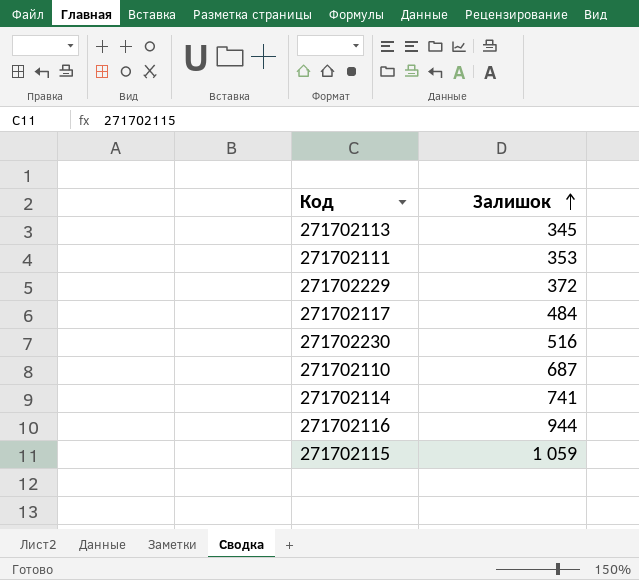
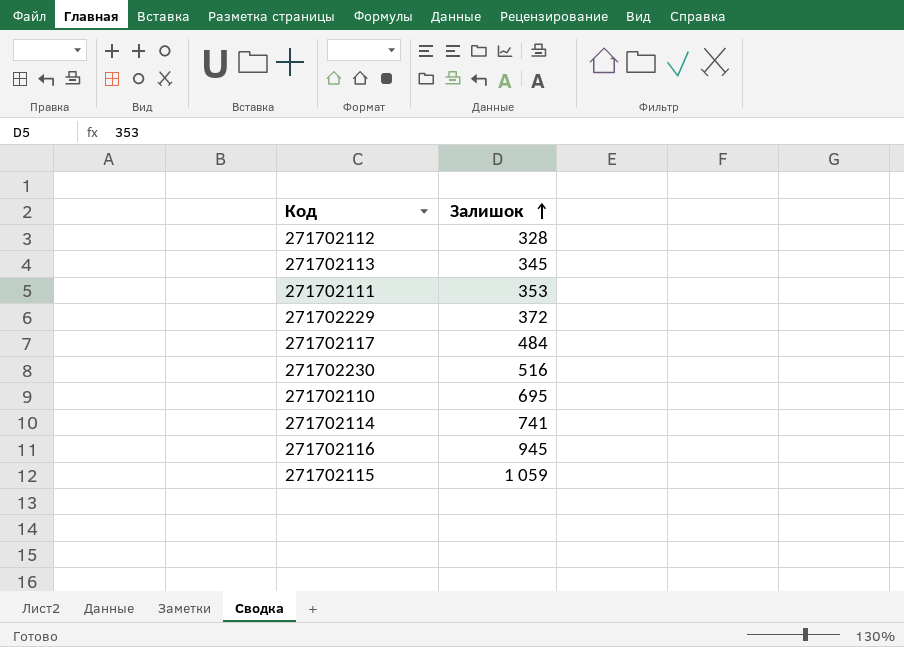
row 271702112: none -> 328
271702110 | Залишок: 687 -> 695
271702116 | Залишок: 944 -> 945

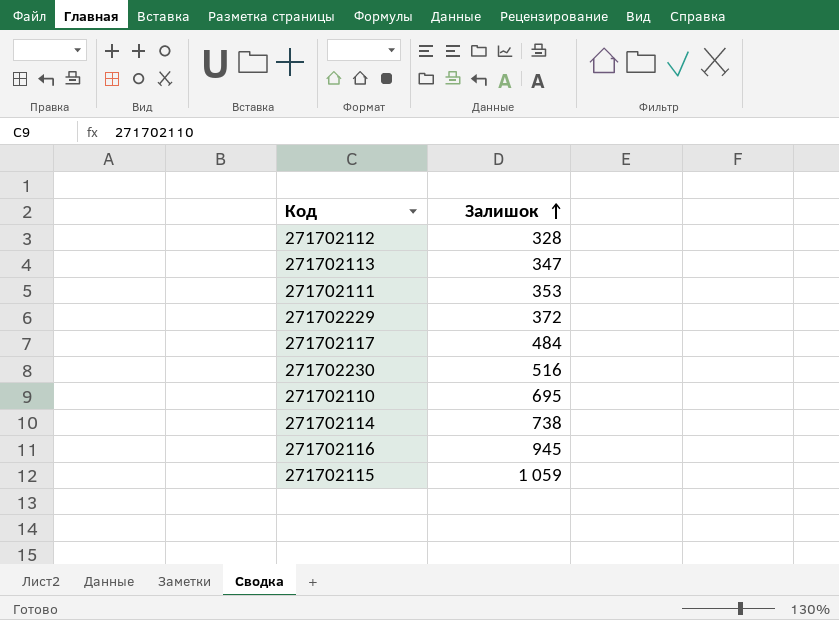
271702113 | Залишок: 345 -> 347
271702114 | Залишок: 741 -> 738

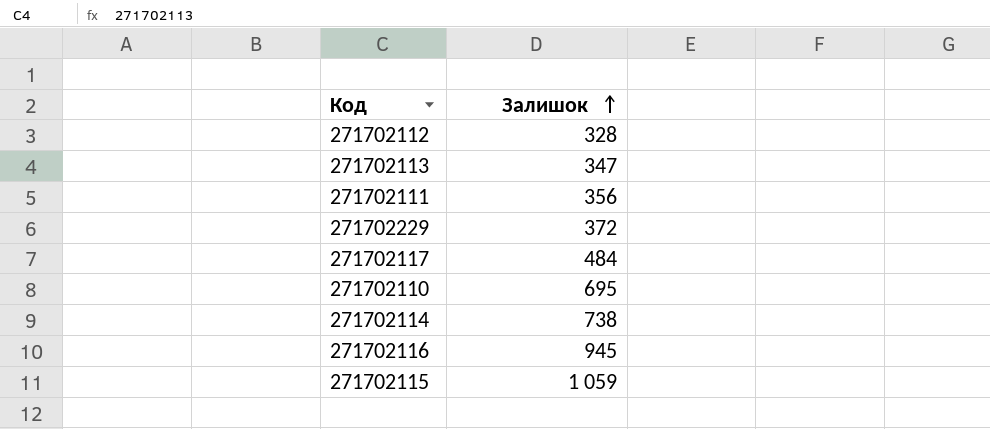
row 271702230: 516 -> none
271702111 | Залишок: 353 -> 356

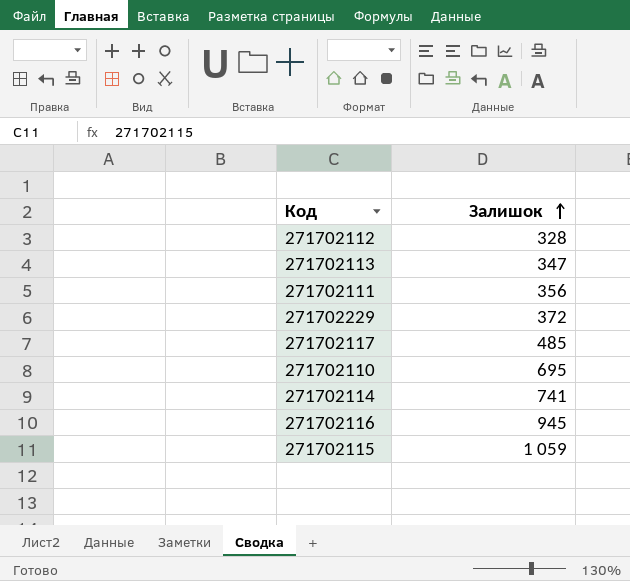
271702117 | Залишок: 484 -> 485
271702114 | Залишок: 738 -> 741

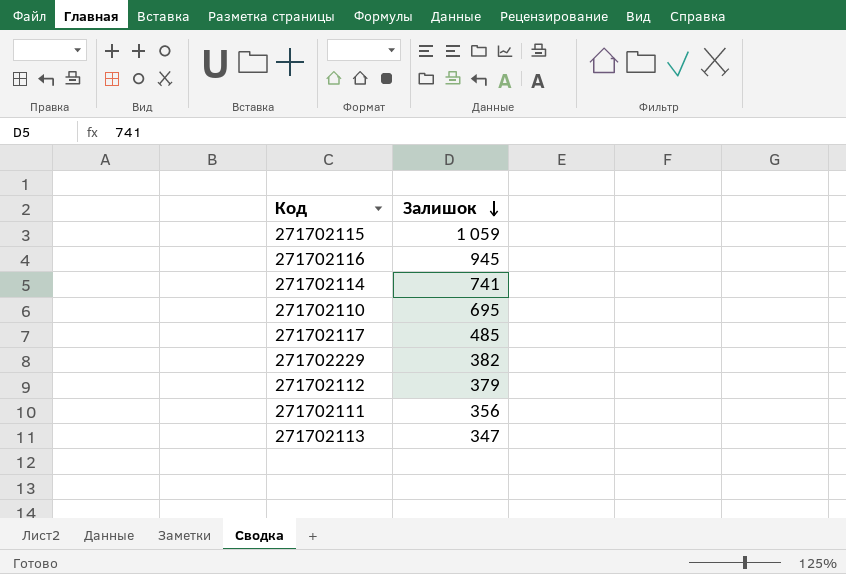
row order: Залишок ascending -> Залишок descending
271702229 | Залишок: 372 -> 382
271702112 | Залишок: 328 -> 379

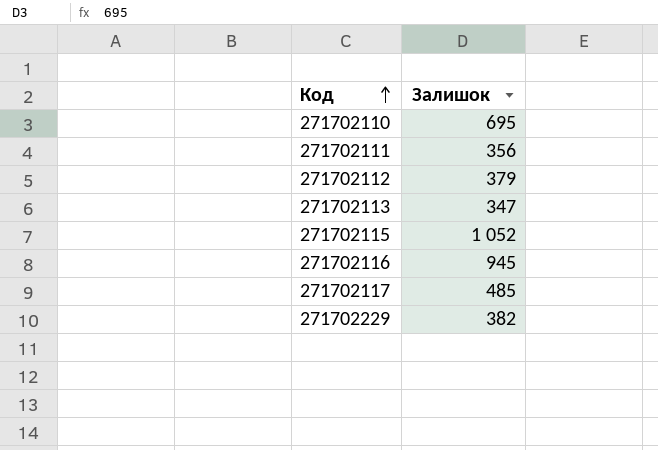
row order: Залишок descending -> Код ascending
row 271702114: 741 -> none
271702115 | Залишок: 1 059 -> 1 052

